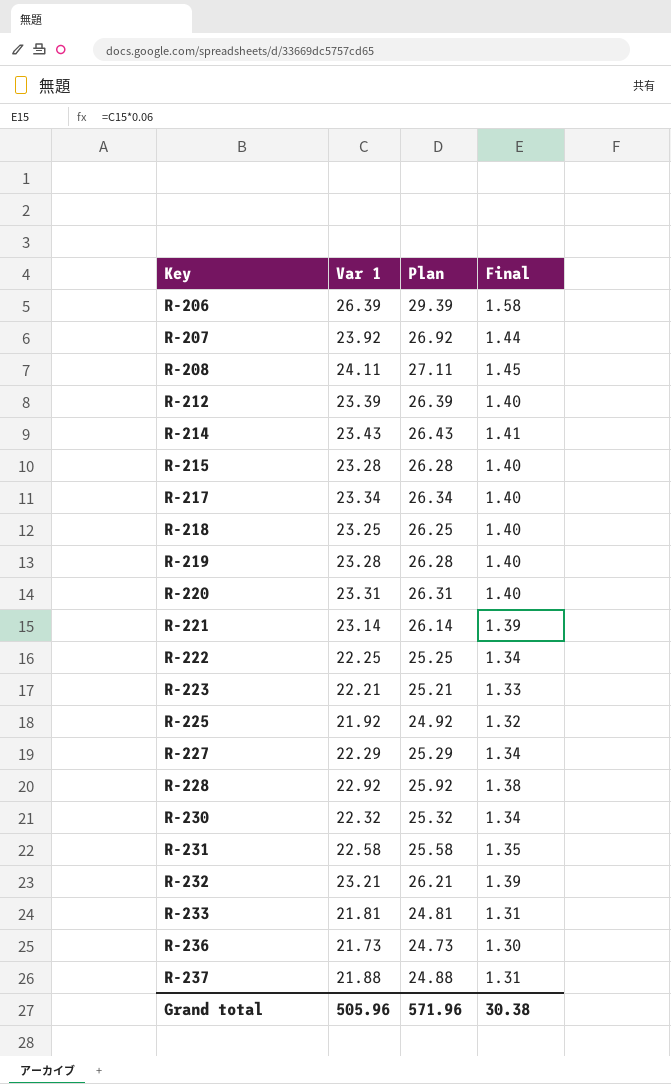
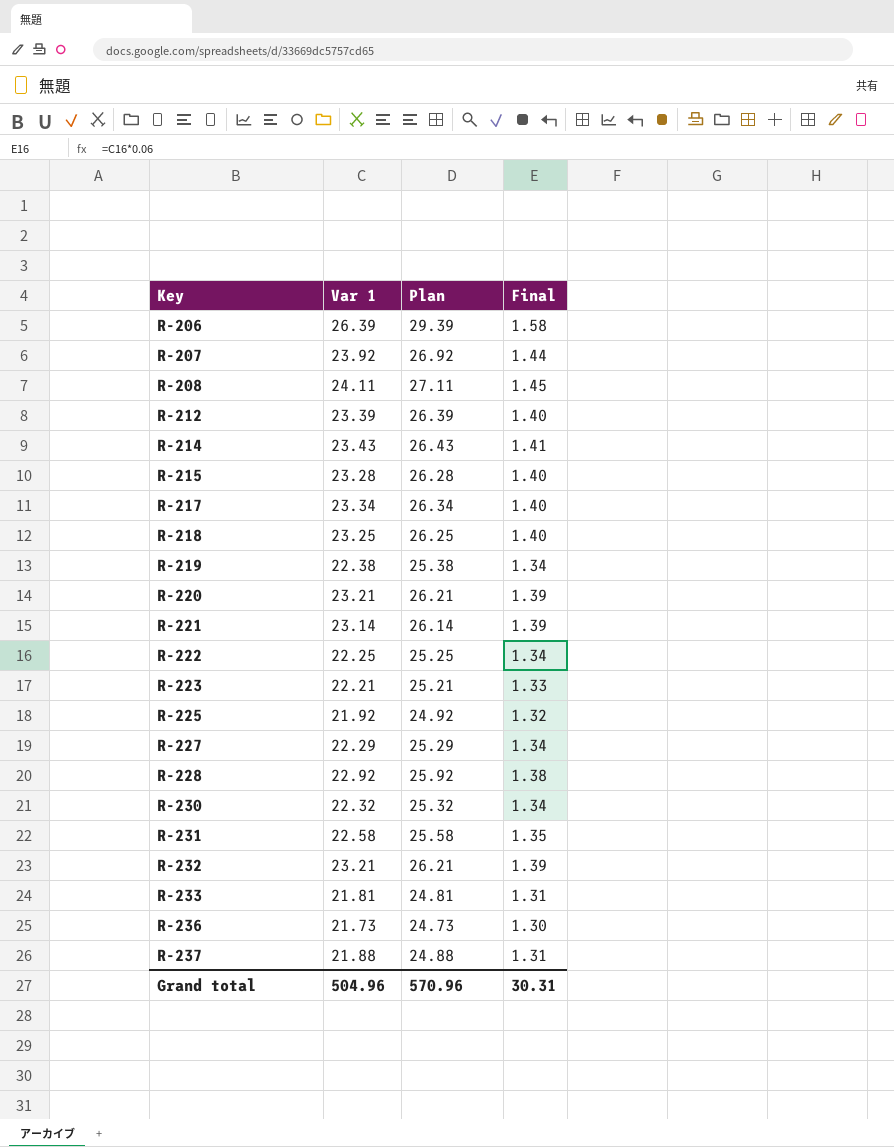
R-219 | Var 1: 23.28 -> 22.38
R-219 | Plan: 26.28 -> 25.38
R-219 | Final: 1.40 -> 1.34
R-220 | Var 1: 23.31 -> 23.21
R-220 | Plan: 26.31 -> 26.21
R-220 | Final: 1.40 -> 1.39
Grand total | Var 1: 505.96 -> 504.96
Grand total | Plan: 571.96 -> 570.96
Grand total | Final: 30.38 -> 30.31

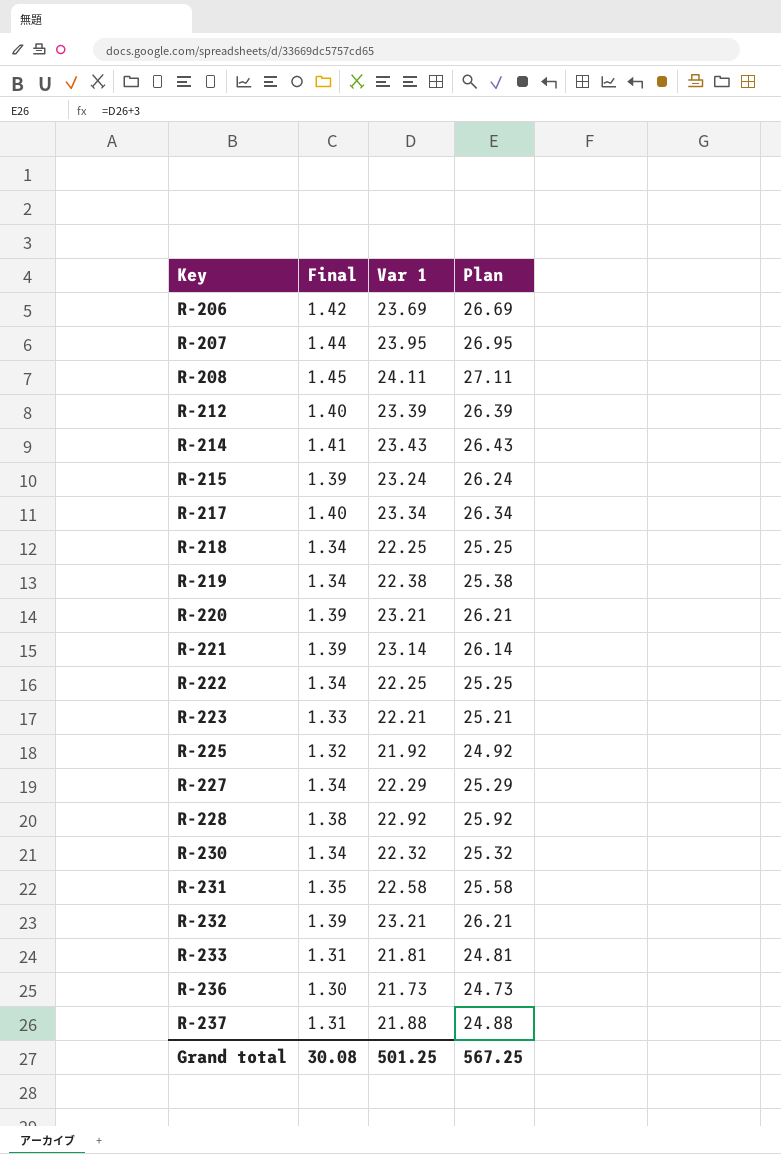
column Final | position: 4 -> 2
R-206 | Final: 1.58 -> 1.42
R-206 | Var 1: 26.39 -> 23.69
R-206 | Plan: 29.39 -> 26.69
R-207 | Var 1: 23.92 -> 23.95
R-207 | Plan: 26.92 -> 26.95
R-215 | Final: 1.40 -> 1.39
R-215 | Var 1: 23.28 -> 23.24
R-215 | Plan: 26.28 -> 26.24
R-218 | Final: 1.40 -> 1.34
R-218 | Var 1: 23.25 -> 22.25
R-218 | Plan: 26.25 -> 25.25
Grand total | Final: 30.31 -> 30.08
Grand total | Var 1: 504.96 -> 501.25
Grand total | Plan: 570.96 -> 567.25

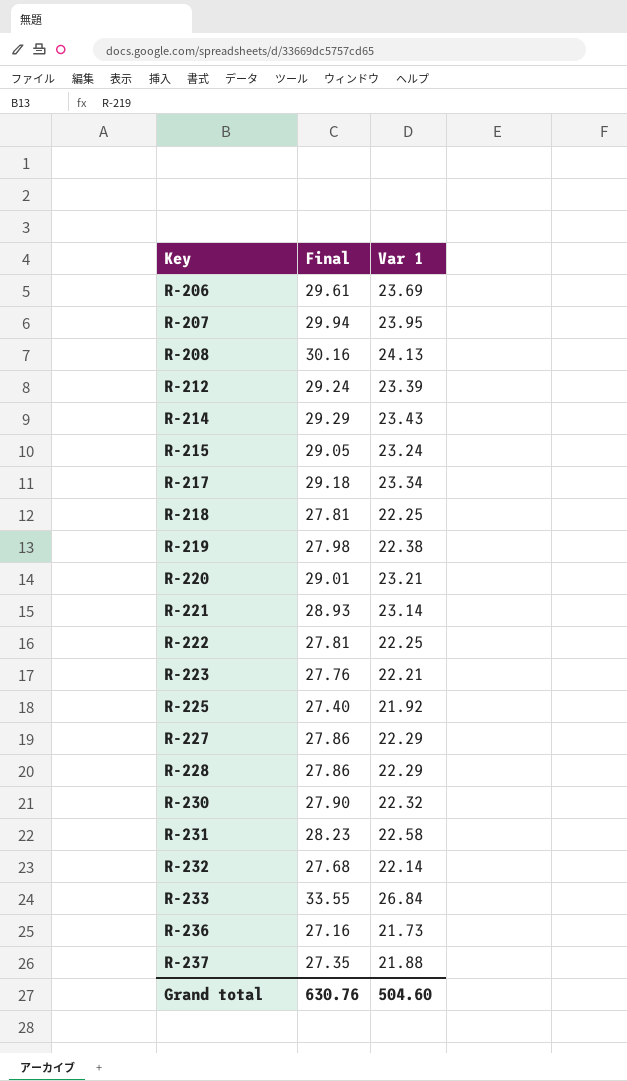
column Plan | formula: [Var 1] + 3 -> none
column Final | formula: [Var 1] * 0.06 -> [Var 1] * 1.25
R-208 | Var 1: 24.11 -> 24.13
R-228 | Var 1: 22.92 -> 22.29
R-232 | Var 1: 23.21 -> 22.14
R-233 | Var 1: 21.81 -> 26.84
Grand total | Final: 30.08 -> 630.76
Grand total | Var 1: 501.25 -> 504.60

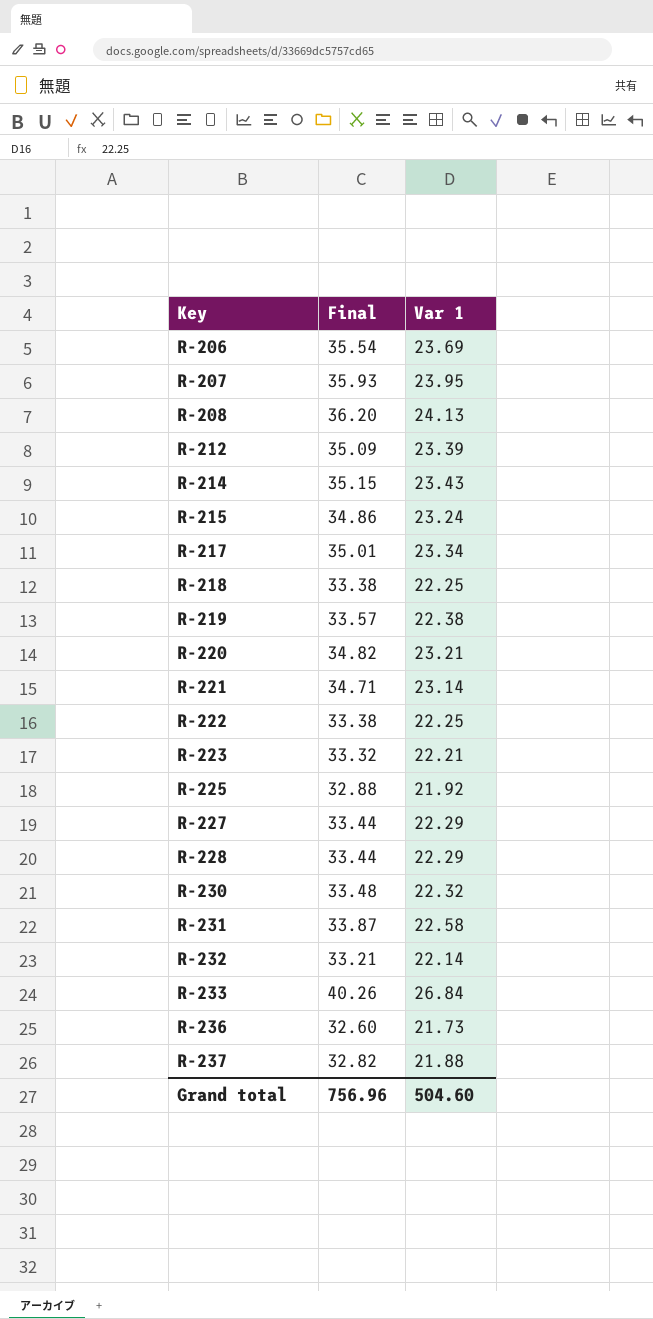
column Final | formula: [Var 1] * 1.25 -> [Var 1] * 1.5
Grand total | Final: 630.76 -> 756.96

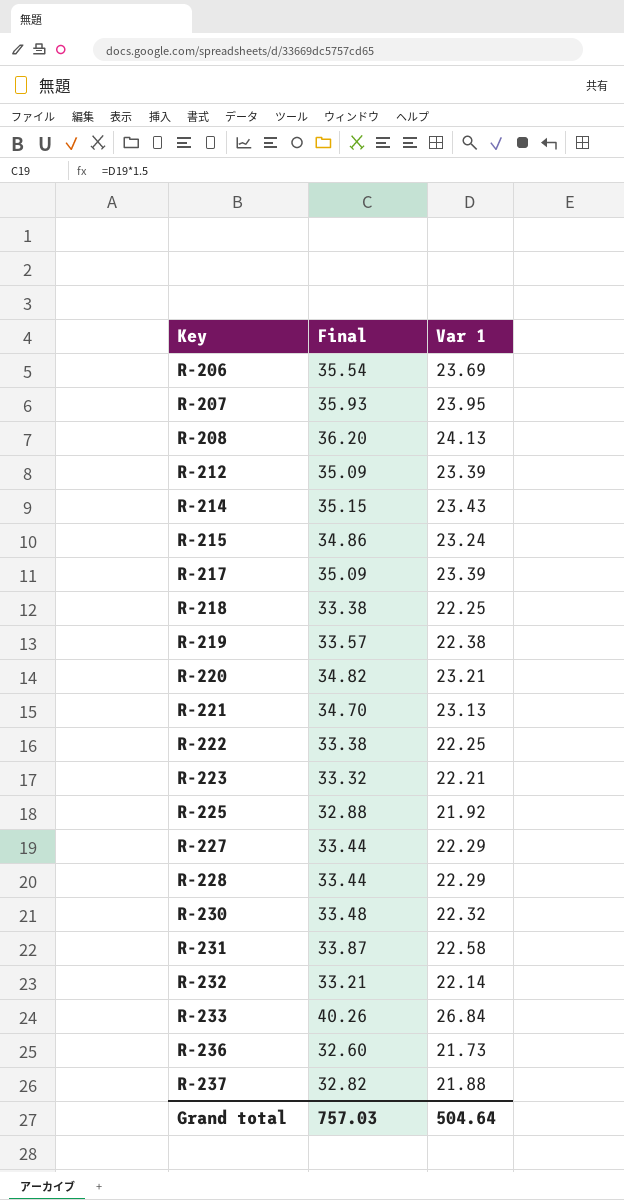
R-217 | Final: 35.01 -> 35.09
R-217 | Var 1: 23.34 -> 23.39
R-221 | Final: 34.71 -> 34.70
R-221 | Var 1: 23.14 -> 23.13
Grand total | Final: 756.96 -> 757.03
Grand total | Var 1: 504.60 -> 504.64

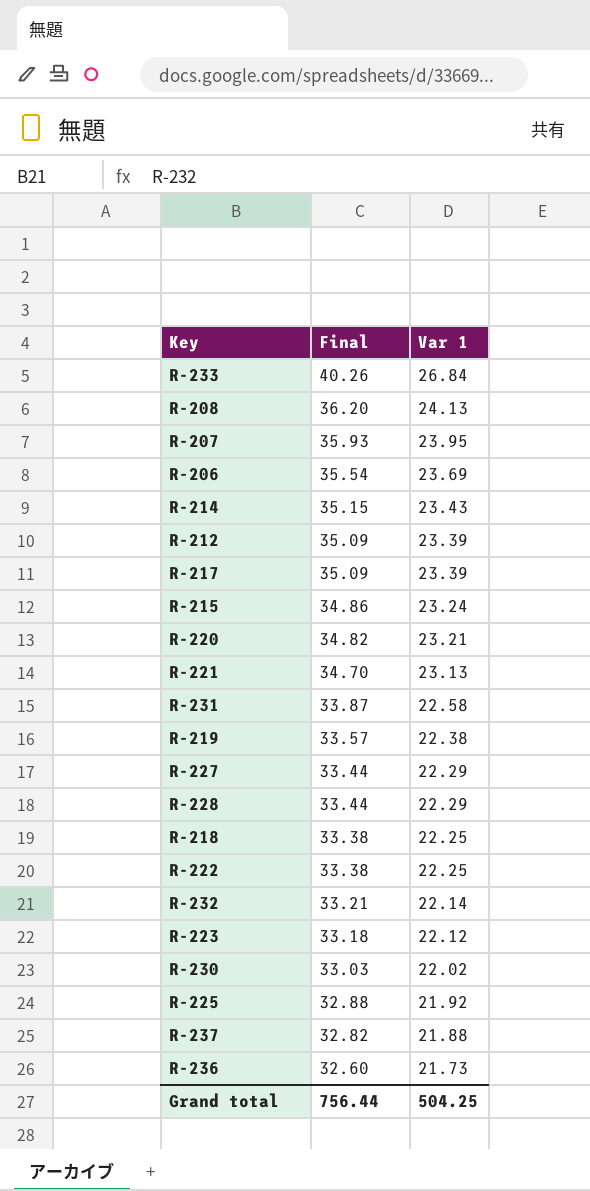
row order: Key ascending -> Final descending
R-223 | Final: 33.32 -> 33.18
R-223 | Var 1: 22.21 -> 22.12
R-230 | Final: 33.48 -> 33.03
R-230 | Var 1: 22.32 -> 22.02
Grand total | Final: 757.03 -> 756.44
Grand total | Var 1: 504.64 -> 504.25

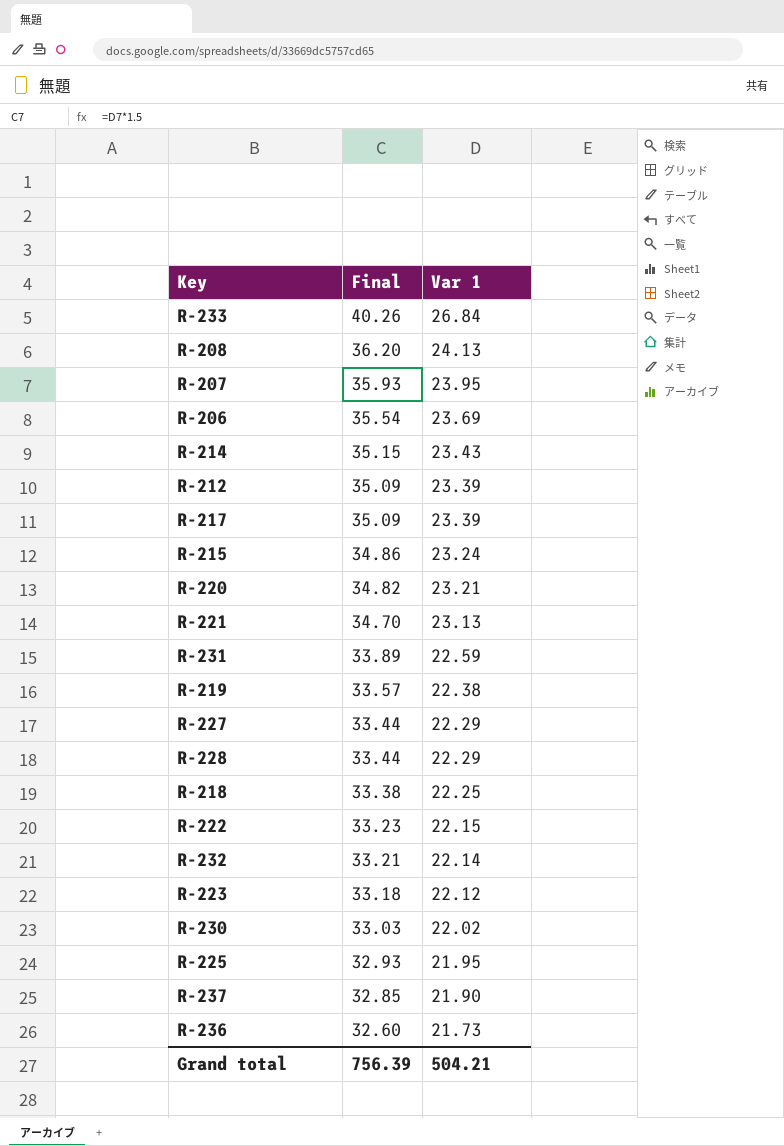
R-231 | Final: 33.87 -> 33.89
R-231 | Var 1: 22.58 -> 22.59
R-222 | Final: 33.38 -> 33.23
R-222 | Var 1: 22.25 -> 22.15
R-225 | Final: 32.88 -> 32.93
R-225 | Var 1: 21.92 -> 21.95
R-237 | Final: 32.82 -> 32.85
R-237 | Var 1: 21.88 -> 21.90
Grand total | Final: 756.44 -> 756.39
Grand total | Var 1: 504.25 -> 504.21

